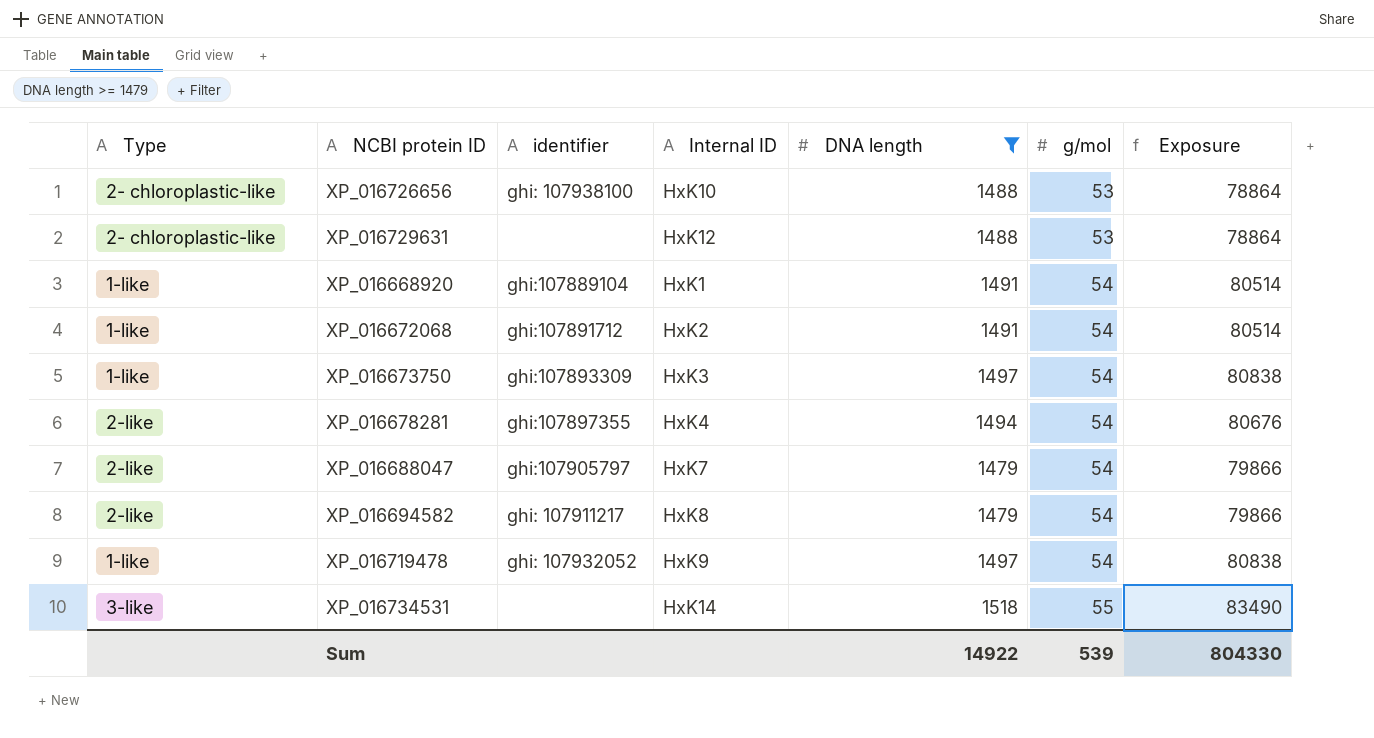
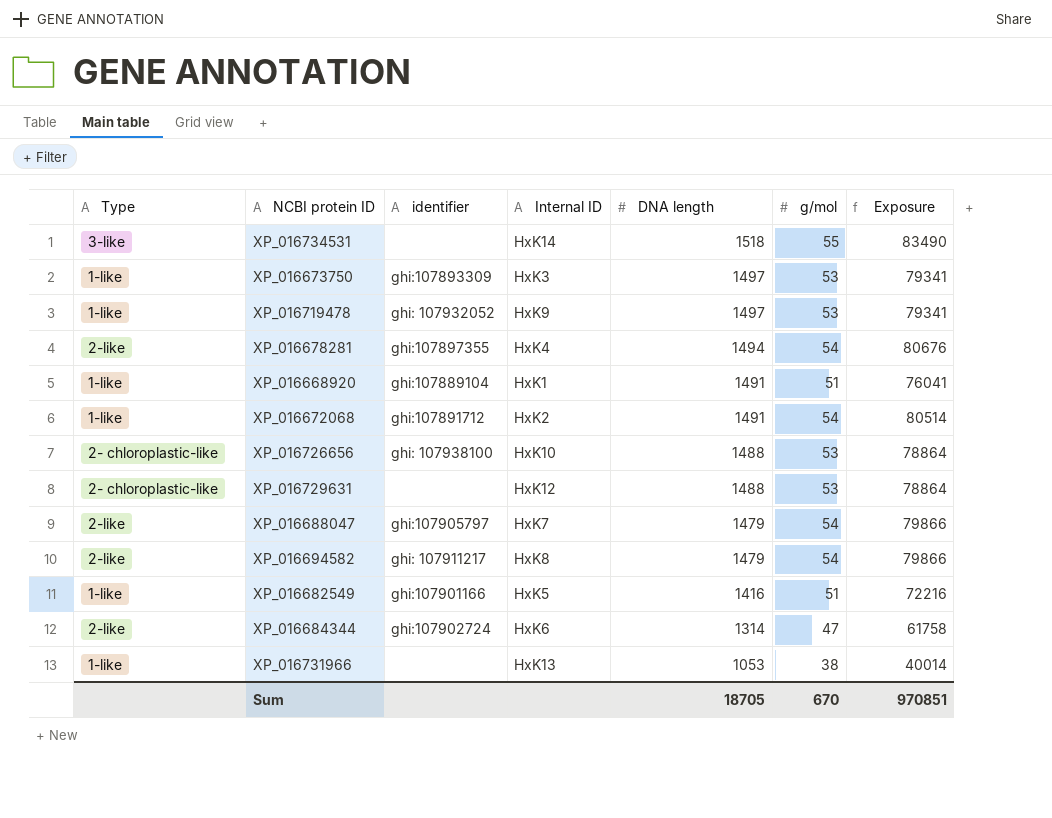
filter: DNA length >= 1479 -> none
row order: g/mol ascending -> DNA length descending
XP_016673750 | g/mol: 54 -> 53
XP_016673750 | Exposure: 80838 -> 79341
XP_016719478 | g/mol: 54 -> 53
XP_016719478 | Exposure: 80838 -> 79341
XP_016668920 | g/mol: 54 -> 51
XP_016668920 | Exposure: 80514 -> 76041
Sum | DNA length: 14922 -> 18705
Sum | g/mol: 539 -> 670
Sum | Exposure: 804330 -> 970851

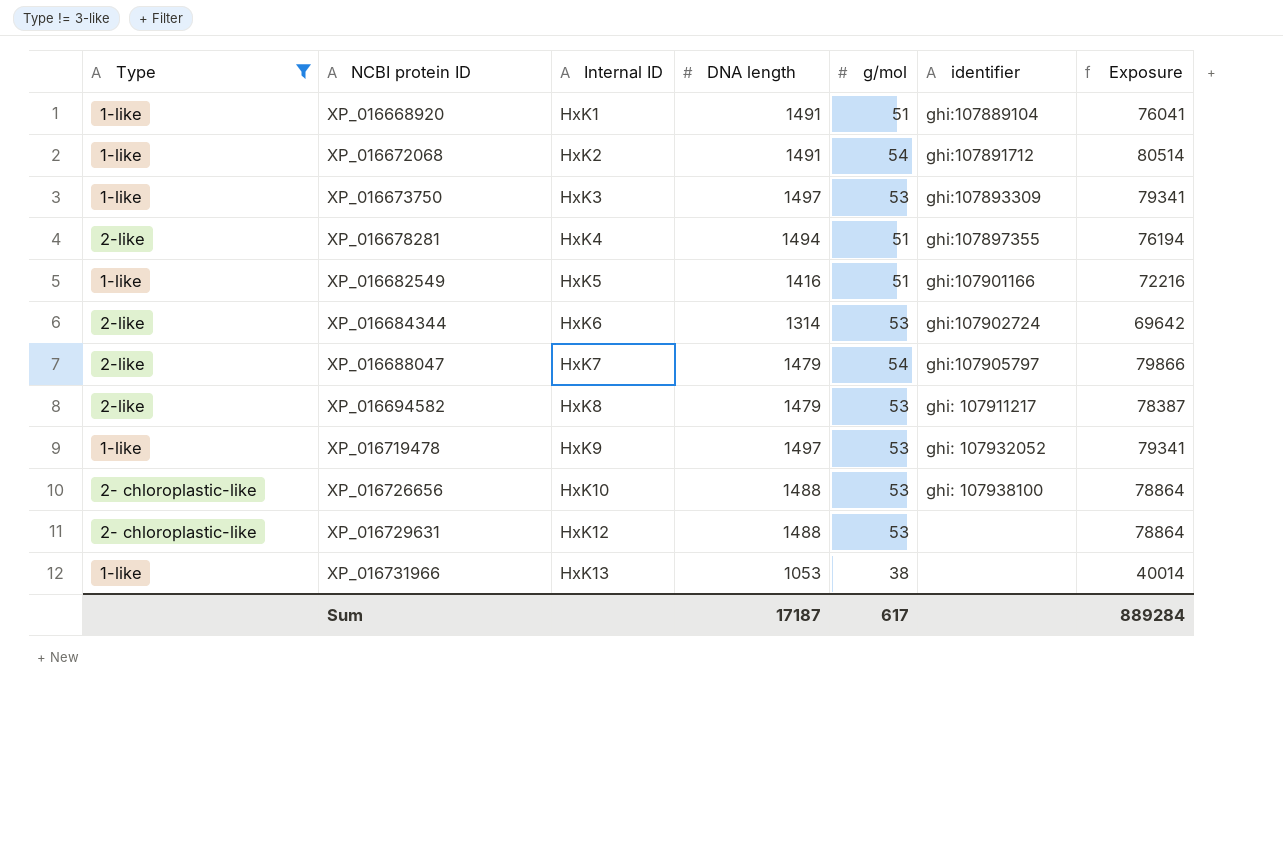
filter: none -> Type != 3-like
row order: DNA length descending -> NCBI protein ID ascending
column identifier | position: 3 -> 6
XP_016678281 | g/mol: 54 -> 51
XP_016678281 | Exposure: 80676 -> 76194
XP_016684344 | g/mol: 47 -> 53
XP_016684344 | Exposure: 61758 -> 69642
XP_016694582 | g/mol: 54 -> 53
XP_016694582 | Exposure: 79866 -> 78387
Sum | DNA length: 18705 -> 17187
Sum | g/mol: 670 -> 617
Sum | Exposure: 970851 -> 889284

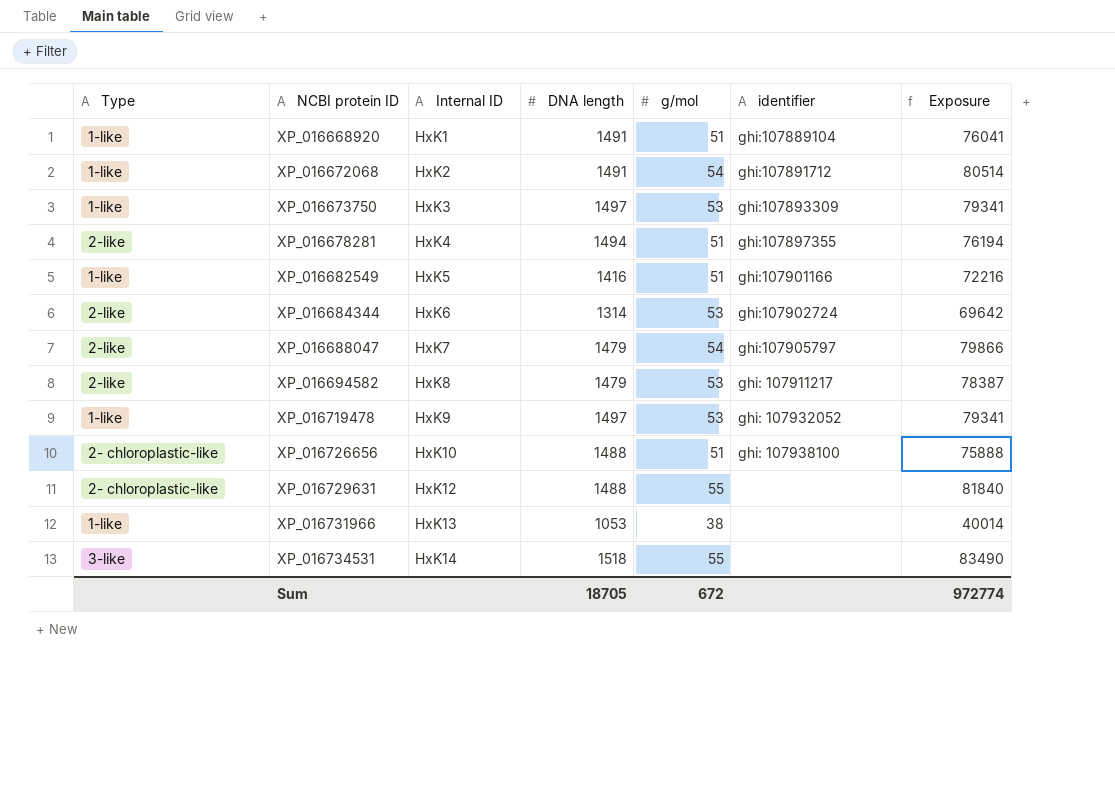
filter: Type != 3-like -> none
XP_016726656 | g/mol: 53 -> 51
XP_016726656 | Exposure: 78864 -> 75888
XP_016729631 | g/mol: 53 -> 55
XP_016729631 | Exposure: 78864 -> 81840
Sum | DNA length: 17187 -> 18705
Sum | g/mol: 617 -> 672
Sum | Exposure: 889284 -> 972774

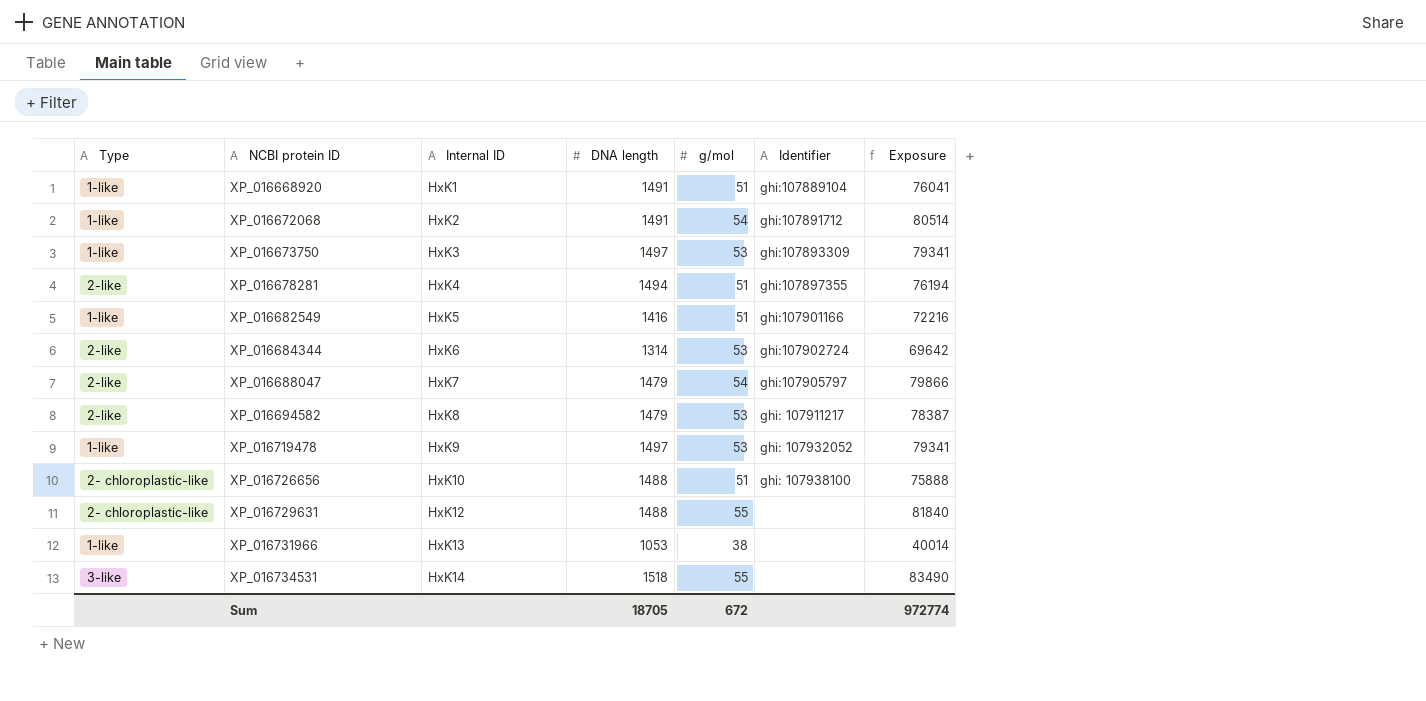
column name: identifier -> Identifier

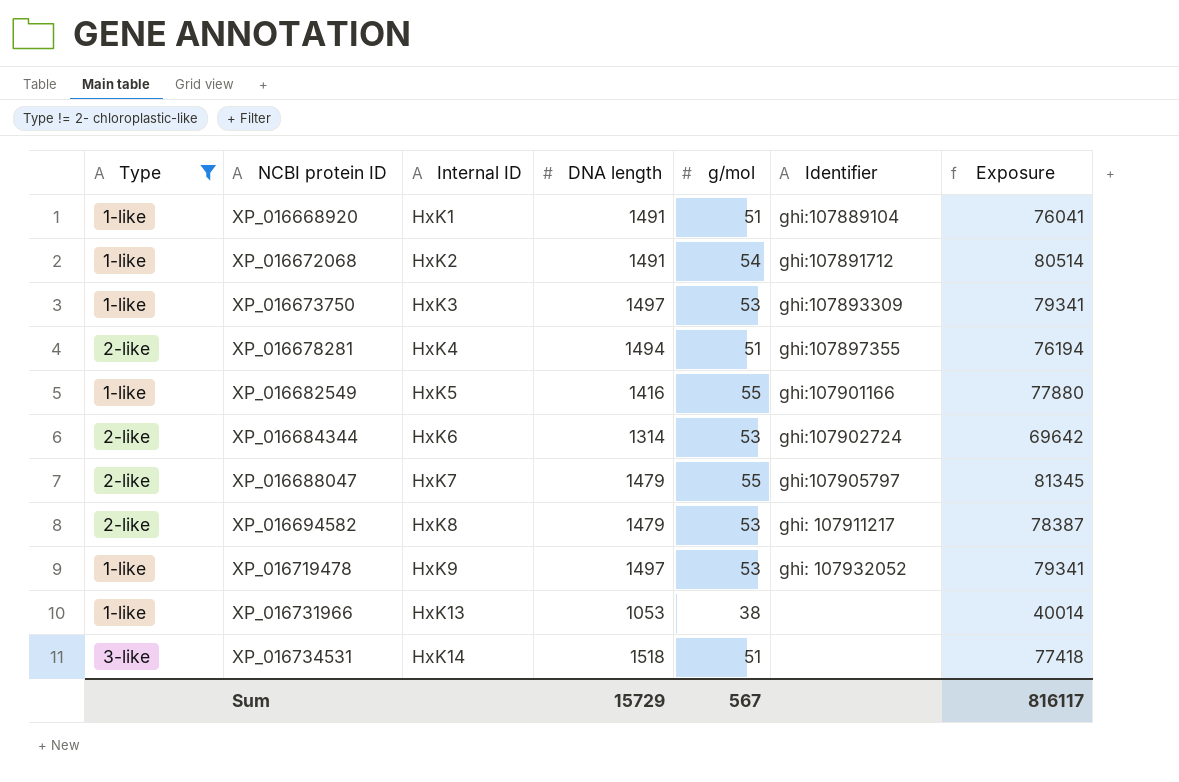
filter: none -> Type != 2- chloroplastic-like
XP_016682549 | g/mol: 51 -> 55
XP_016682549 | Exposure: 72216 -> 77880
XP_016688047 | g/mol: 54 -> 55
XP_016688047 | Exposure: 79866 -> 81345
XP_016734531 | g/mol: 55 -> 51
XP_016734531 | Exposure: 83490 -> 77418
Sum | DNA length: 18705 -> 15729
Sum | g/mol: 672 -> 567
Sum | Exposure: 972774 -> 816117

